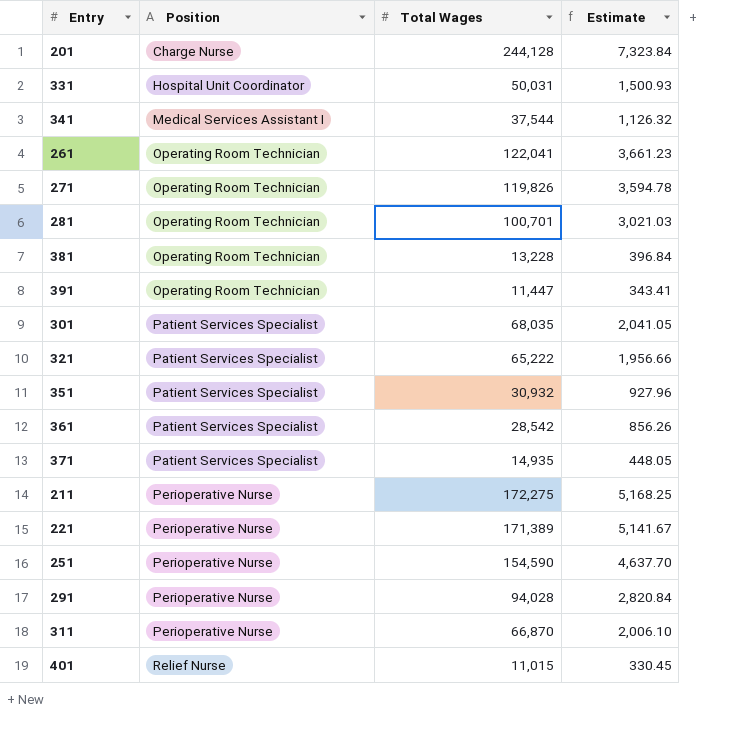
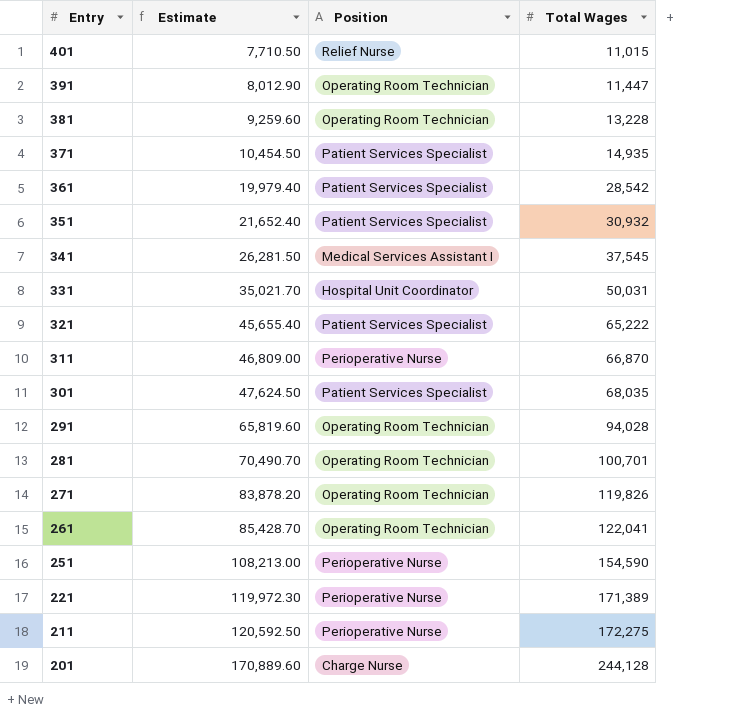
row order: Position ascending -> Entry descending
column Estimate | formula: [Total Wages] * 0.03 -> [Total Wages] * 0.7
column Estimate | position: 4 -> 2
341 | Total Wages: 37,544 -> 37,545
291 | Position: Perioperative Nurse -> Operating Room Technician

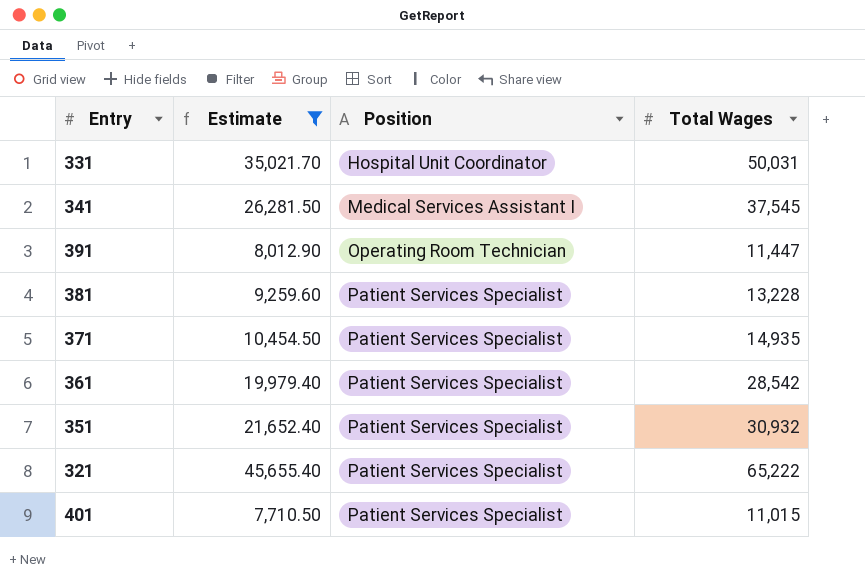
filter: none -> Estimate <= 45,655.40
row order: Entry descending -> Position ascending
381 | Position: Operating Room Technician -> Patient Services Specialist
401 | Position: Relief Nurse -> Patient Services Specialist

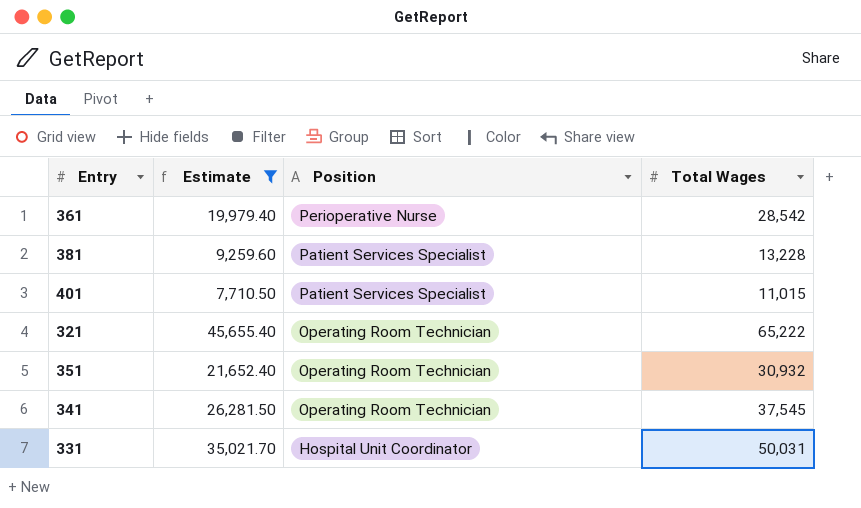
row order: Position ascending -> Position descending
row 391: 8,012.90 | Operating Room Technician | 11,447 -> none
row 371: 10,454.50 | Patient Services Specialist | 14,935 -> none
361 | Position: Patient Services Specialist -> Perioperative Nurse
321 | Position: Patient Services Specialist -> Operating Room Technician
351 | Position: Patient Services Specialist -> Operating Room Technician
341 | Position: Medical Services Assistant I -> Operating Room Technician

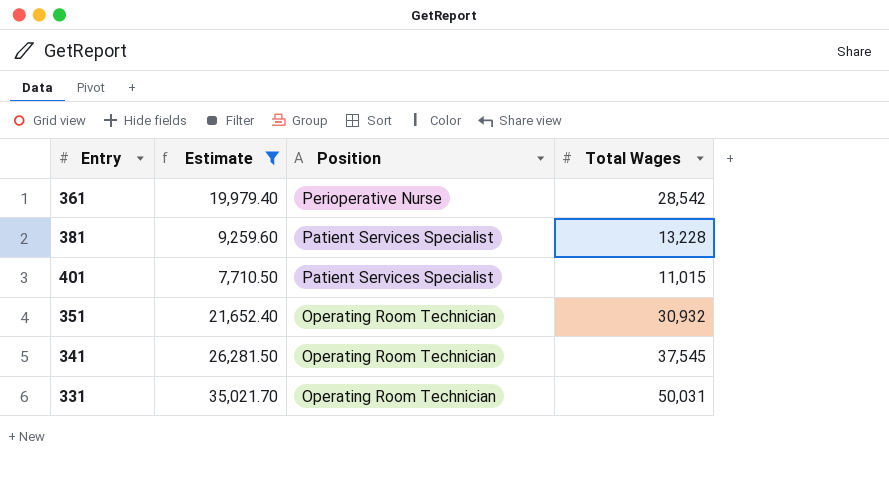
row 321: 45,655.40 | Operating Room Technician | 65,222 -> none
331 | Position: Hospital Unit Coordinator -> Operating Room Technician

